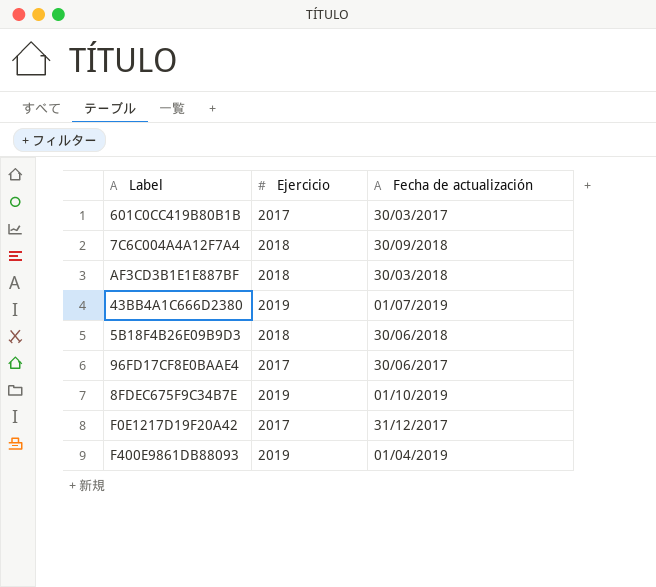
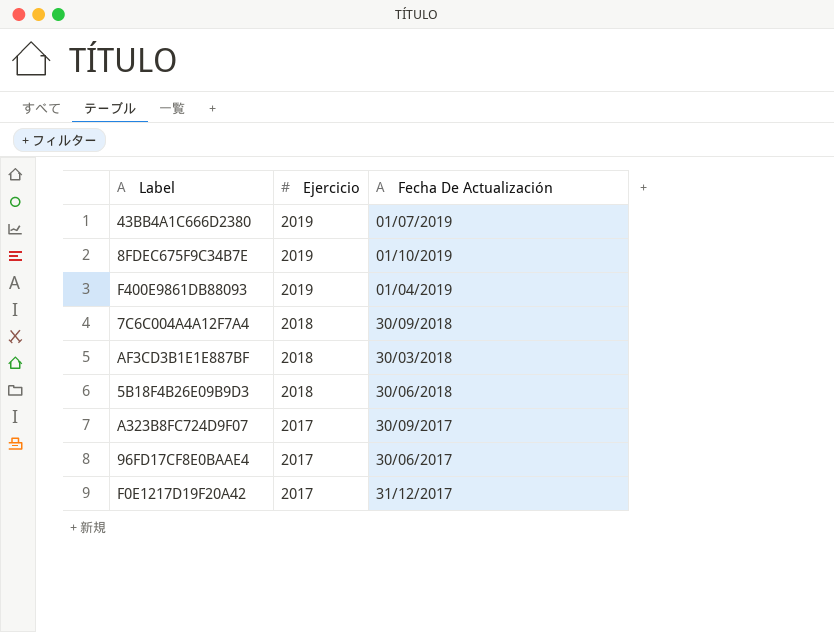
row order: none -> Ejercicio descending
column name: Fecha de actualización -> Fecha De Actualización
row 601C0CC419B80B1B: 2017 | 30/03/2017 -> none
row A323B8FC724D9F07: none -> 2017 | 30/09/2017

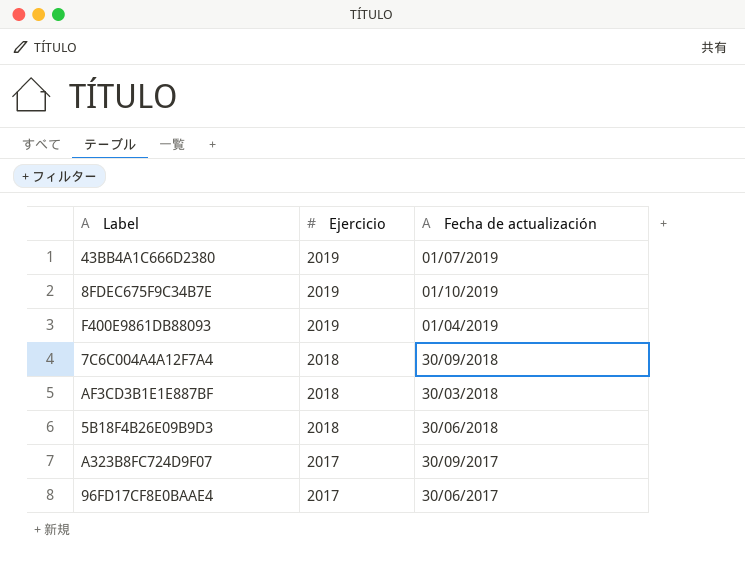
column name: Fecha De Actualización -> Fecha de actualización
row F0E1217D19F20A42: 2017 | 31/12/2017 -> none

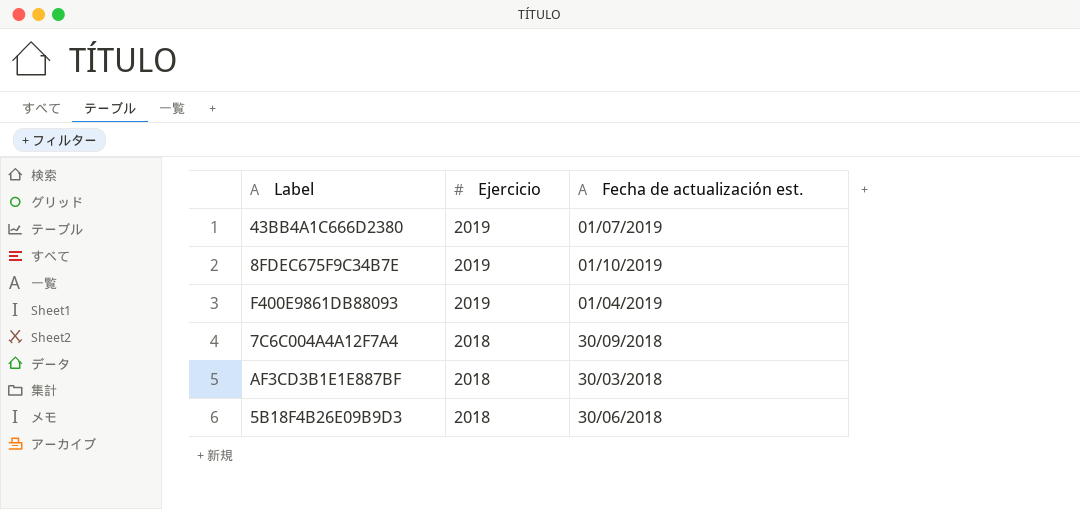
column name: Fecha de actualización -> Fecha de actualización est.
row A323B8FC724D9F07: 2017 | 30/09/2017 -> none
row 96FD17CF8E0BAAE4: 2017 | 30/06/2017 -> none

